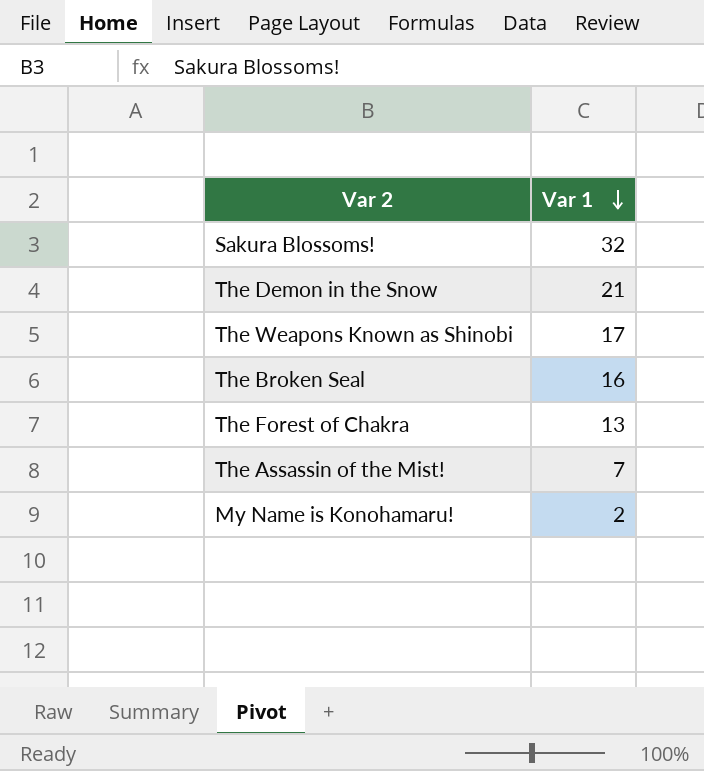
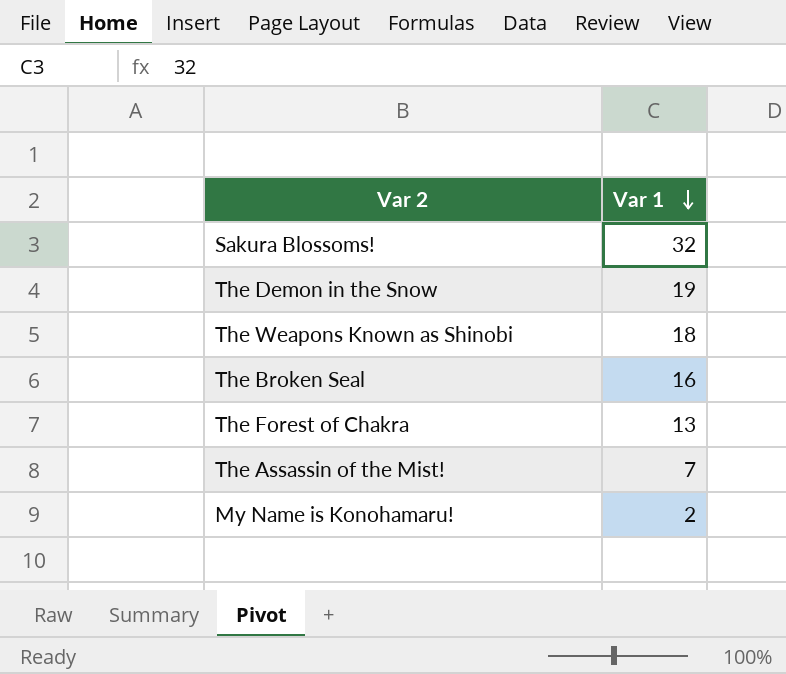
The Demon in the Snow | Var 1: 21 -> 19
The Weapons Known as Shinobi | Var 1: 17 -> 18

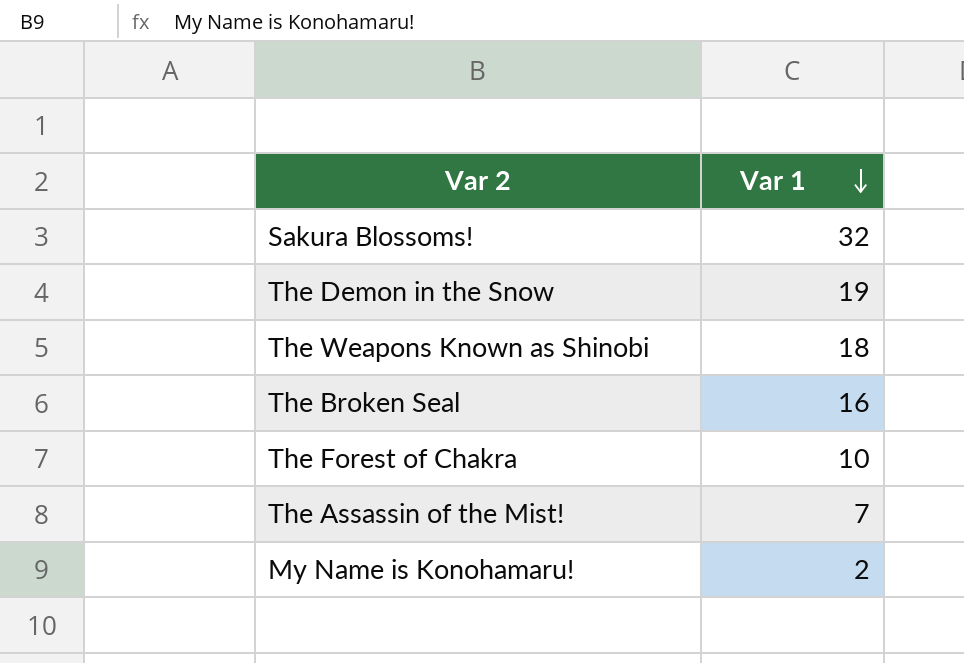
The Forest of Chakra | Var 1: 13 -> 10

